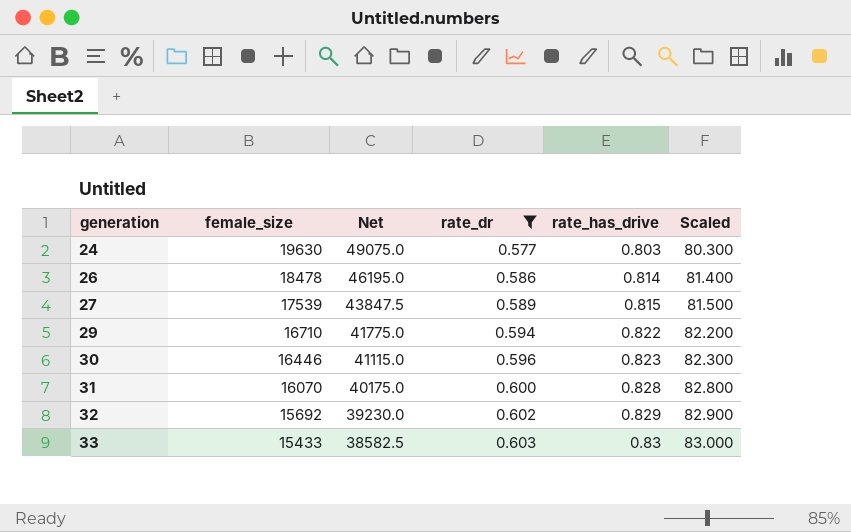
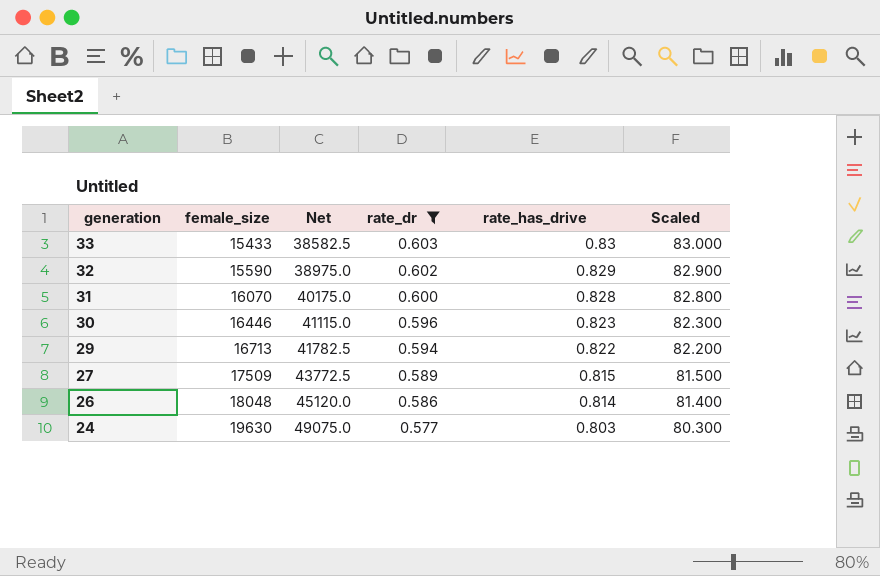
row order: generation ascending -> generation descending
32 | female_size: 15692 -> 15590
32 | Net: 39230.0 -> 38975.0
29 | female_size: 16710 -> 16713
29 | Net: 41775.0 -> 41782.5
27 | female_size: 17539 -> 17509
27 | Net: 43847.5 -> 43772.5
26 | female_size: 18478 -> 18048
26 | Net: 46195.0 -> 45120.0

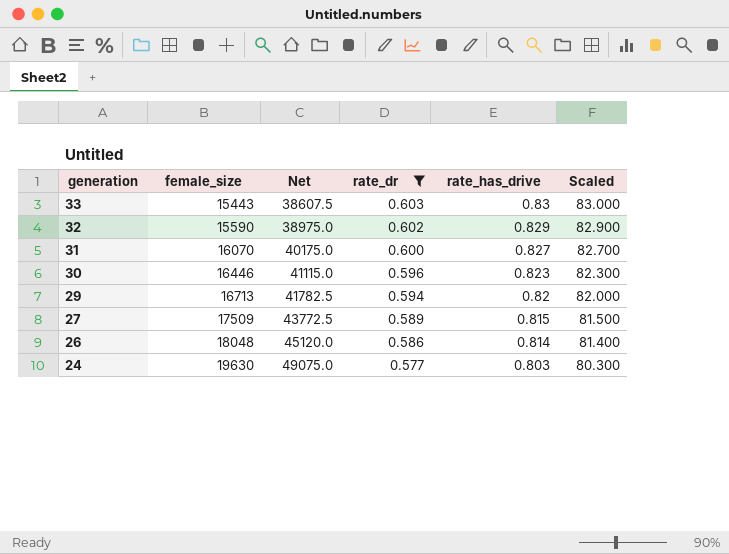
33 | female_size: 15433 -> 15443
33 | Net: 38582.5 -> 38607.5
31 | rate_has_drive: 0.828 -> 0.827
31 | Scaled: 82.800 -> 82.700
29 | rate_has_drive: 0.822 -> 0.82
29 | Scaled: 82.200 -> 82.000

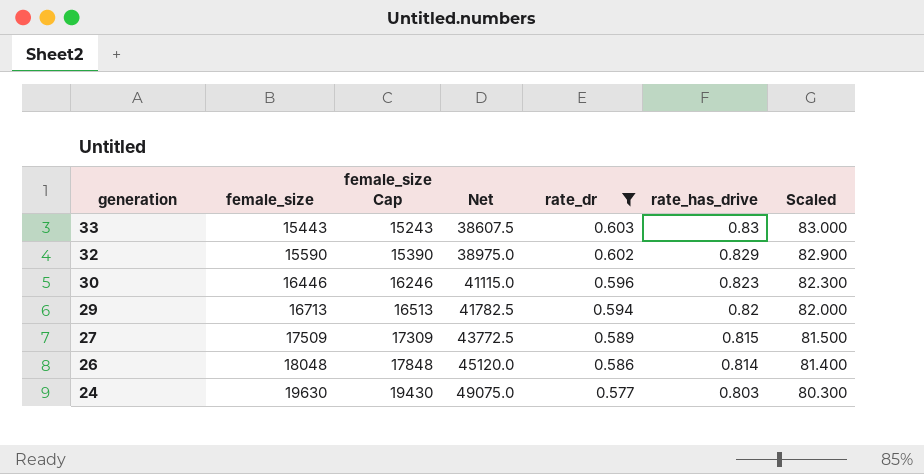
column female_size Cap | formula: none -> [female_size] - 200
row 31: 16070 | 40175.0 | 0.600 | 0.827 | 82.700 -> none

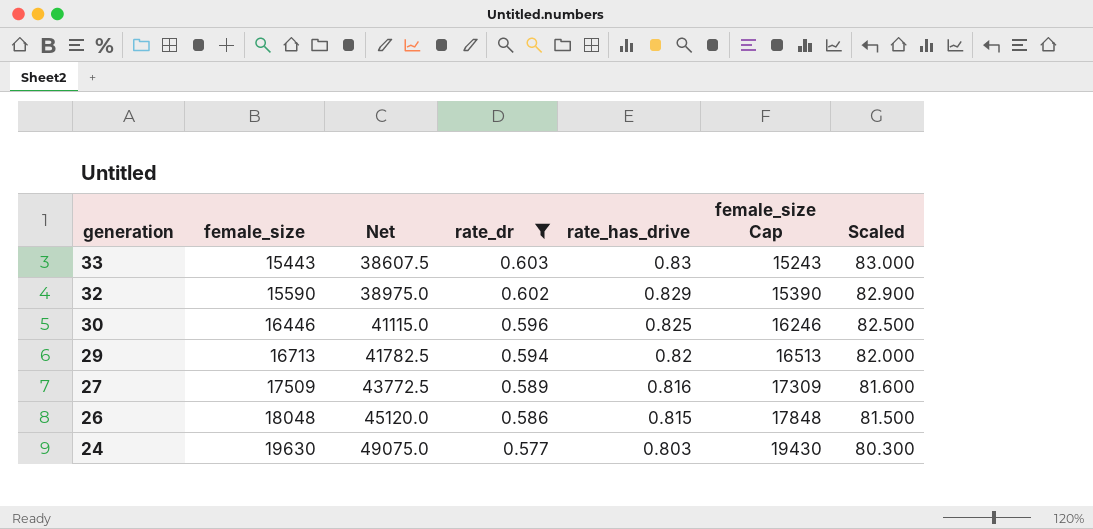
column female_size Cap | position: 3 -> 6
30 | rate_has_drive: 0.823 -> 0.825
30 | Scaled: 82.300 -> 82.500
27 | rate_has_drive: 0.815 -> 0.816
27 | Scaled: 81.500 -> 81.600
26 | rate_has_drive: 0.814 -> 0.815
26 | Scaled: 81.400 -> 81.500

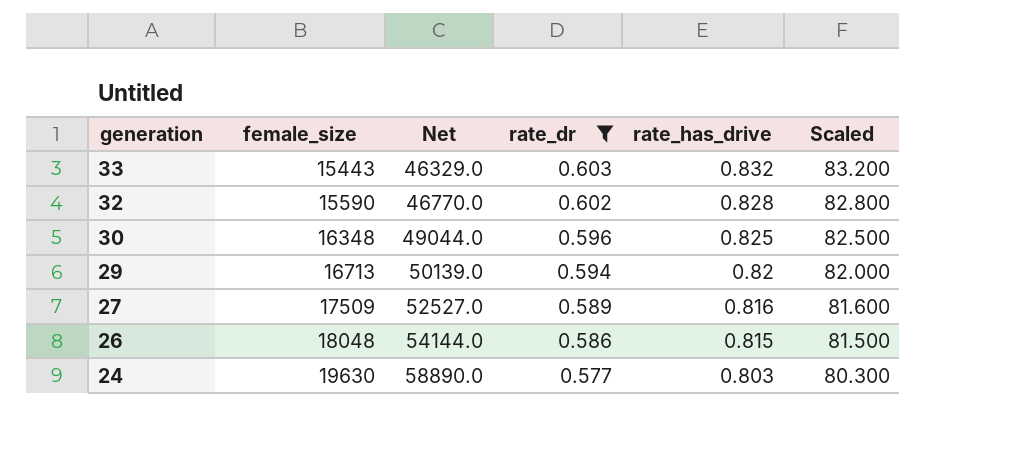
column female_size Cap | formula: [female_size] - 200 -> none
column Net | formula: [female_size] * 2.5 -> [female_size] * 3
33 | rate_has_drive: 0.83 -> 0.832
33 | Scaled: 83.000 -> 83.200
32 | rate_has_drive: 0.829 -> 0.828
32 | Scaled: 82.900 -> 82.800
30 | female_size: 16446 -> 16348

